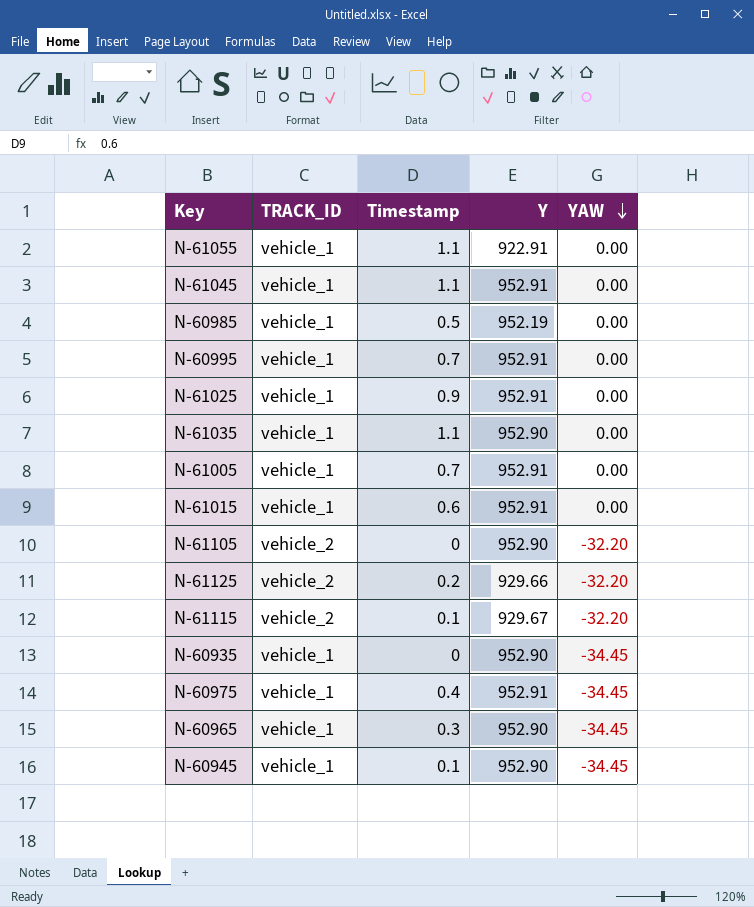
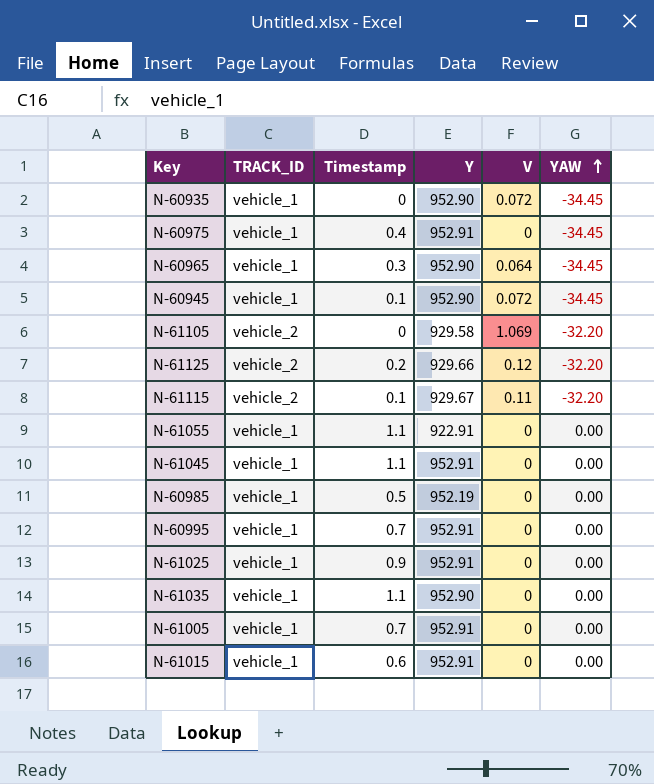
row order: YAW descending -> YAW ascending
column V | position: none -> 5
N-61105 | Y: 952.90 -> 929.58

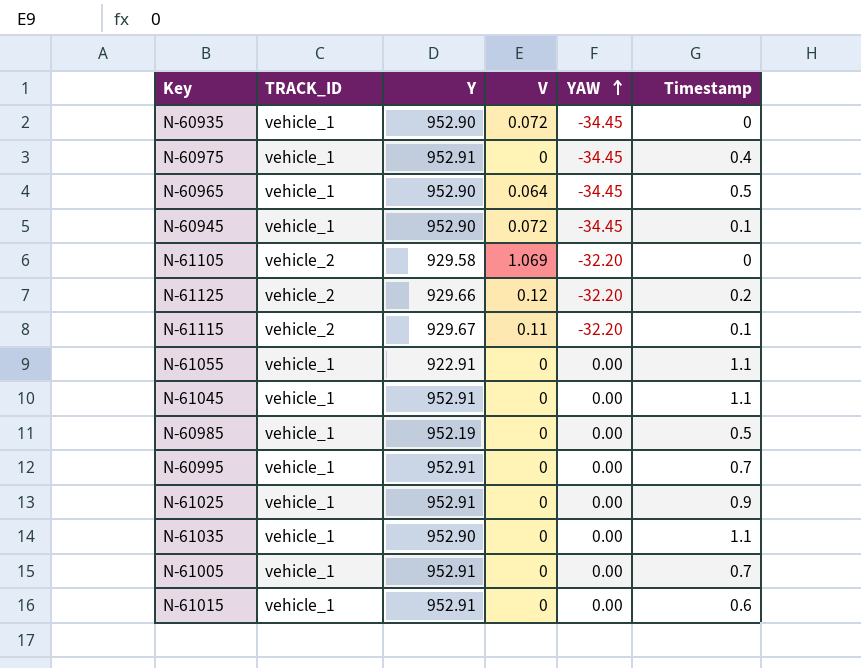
column Timestamp | position: 3 -> 6
N-60965 | Timestamp: 0.3 -> 0.5

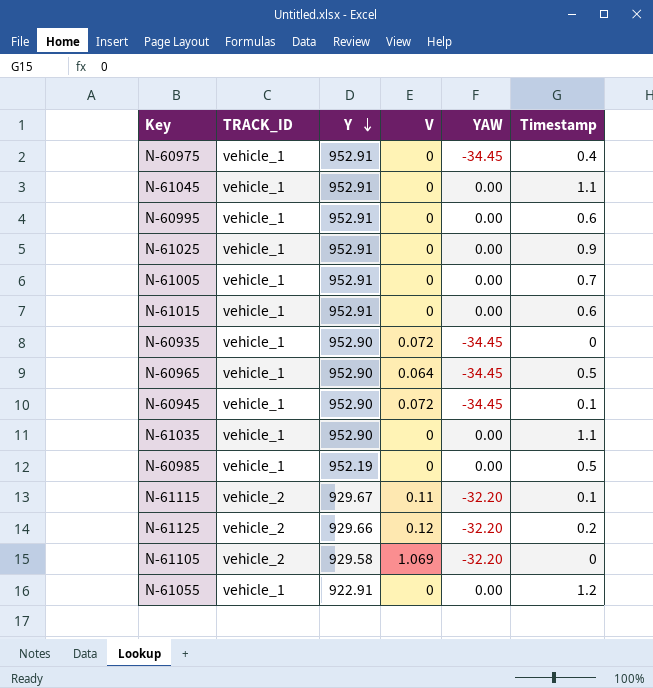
row order: YAW ascending -> Y descending
N-60995 | Timestamp: 0.7 -> 0.6
N-61055 | Timestamp: 1.1 -> 1.2

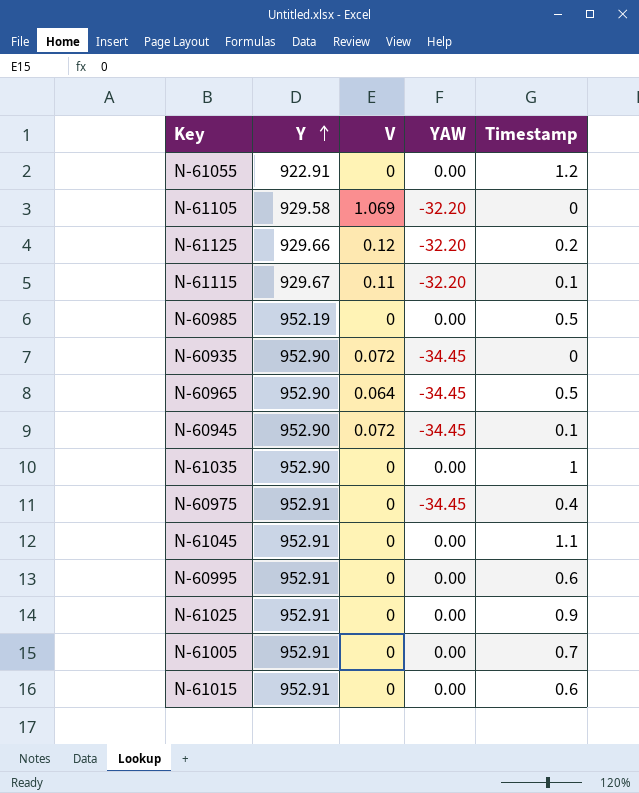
row order: Y descending -> Y ascending
column TRACK_ID | position: 2 -> none
N-61035 | Timestamp: 1.1 -> 1

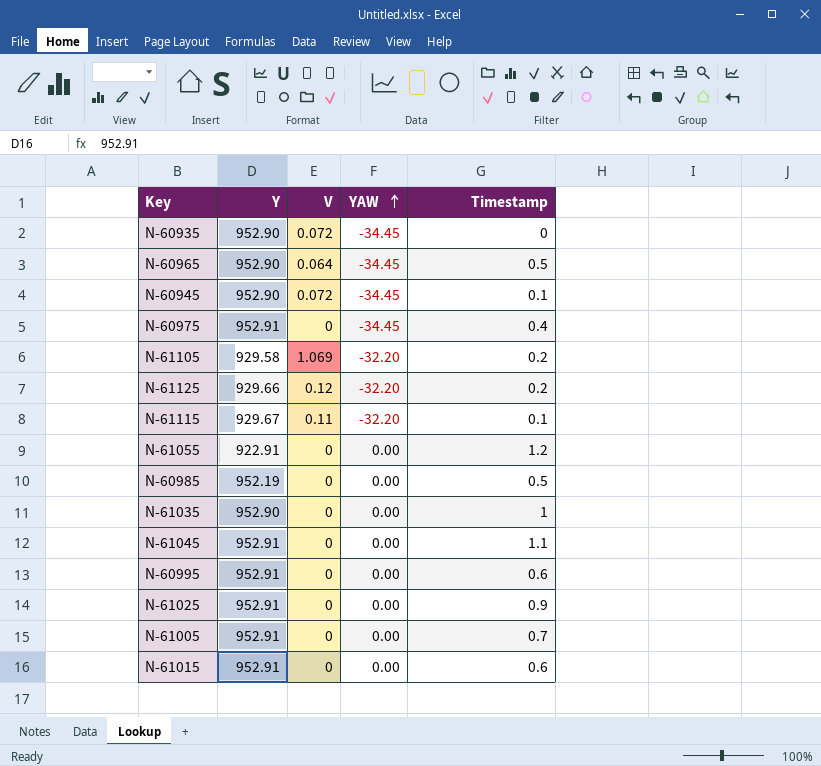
row order: Y ascending -> YAW ascending
N-61105 | Timestamp: 0 -> 0.2

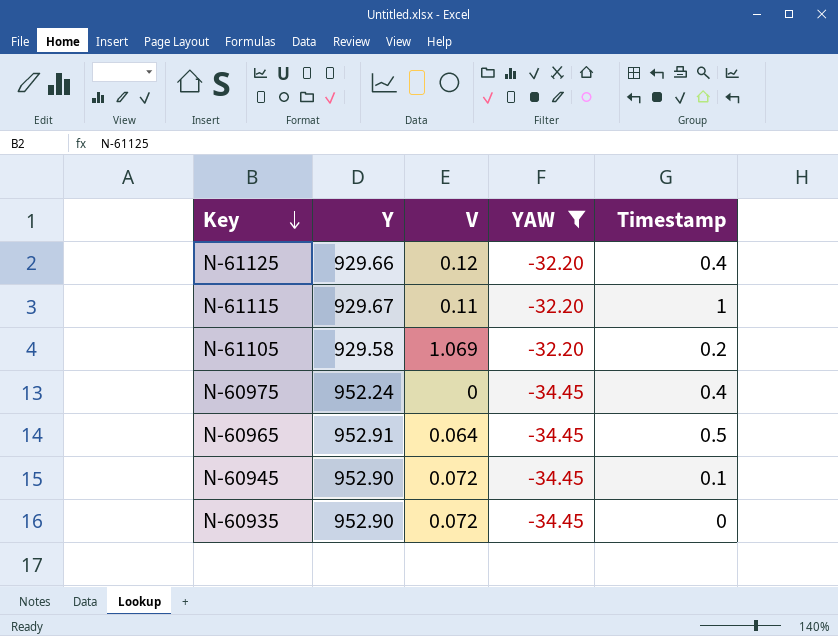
filter: none -> YAW != 0.00
row order: YAW ascending -> Key descending
N-61125 | Timestamp: 0.2 -> 0.4
N-61115 | Timestamp: 0.1 -> 1
N-60975 | Y: 952.91 -> 952.24
N-60965 | Y: 952.90 -> 952.91

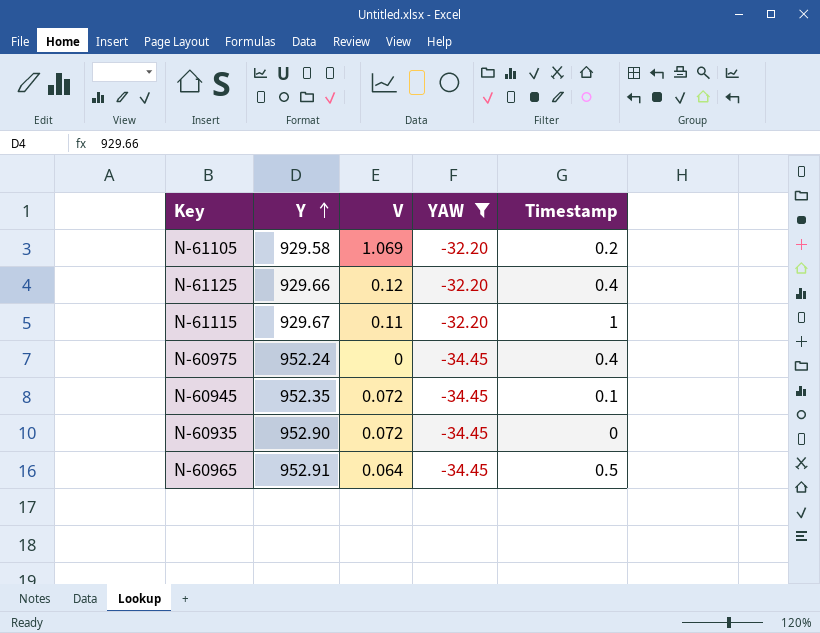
row order: Key descending -> Y ascending
N-60945 | Y: 952.90 -> 952.35

